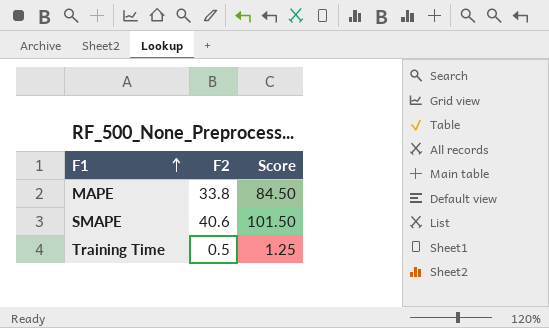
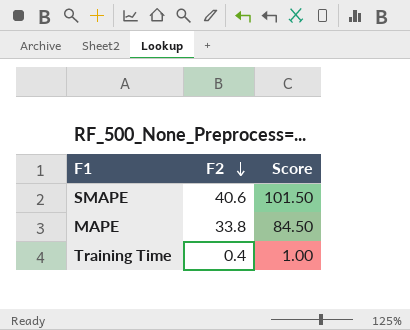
row order: F1 ascending -> F2 descending
Training Time | F2: 0.5 -> 0.4
Training Time | Score: 1.25 -> 1.00

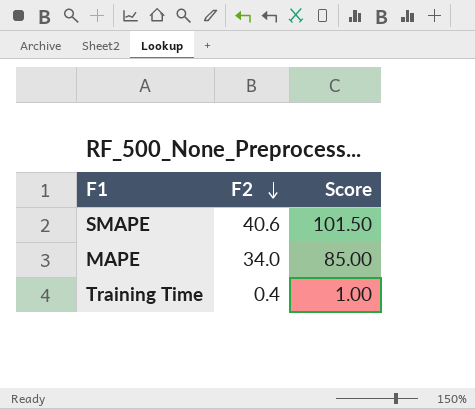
MAPE | F2: 33.8 -> 34.0
MAPE | Score: 84.50 -> 85.00

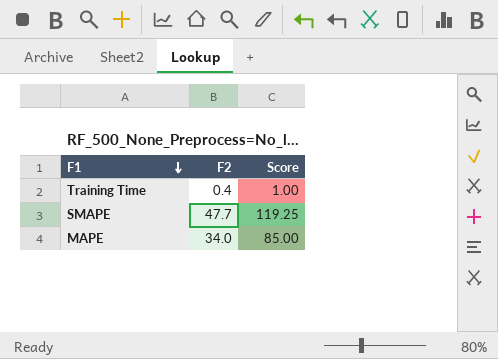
row order: F2 descending -> F1 descending
SMAPE | F2: 40.6 -> 47.7
SMAPE | Score: 101.50 -> 119.25

